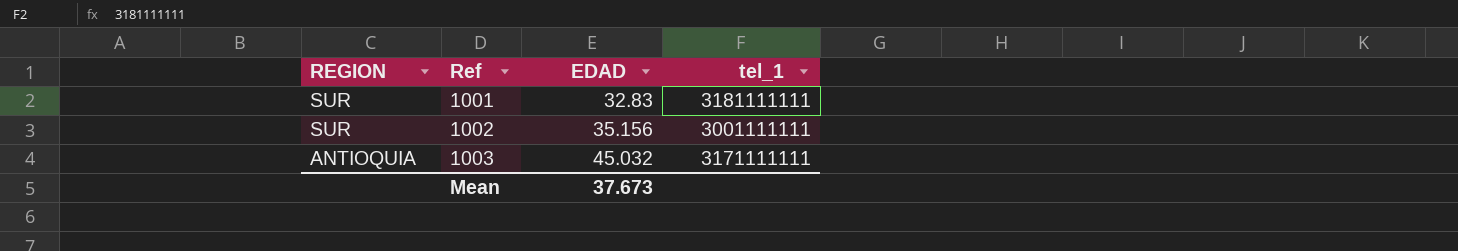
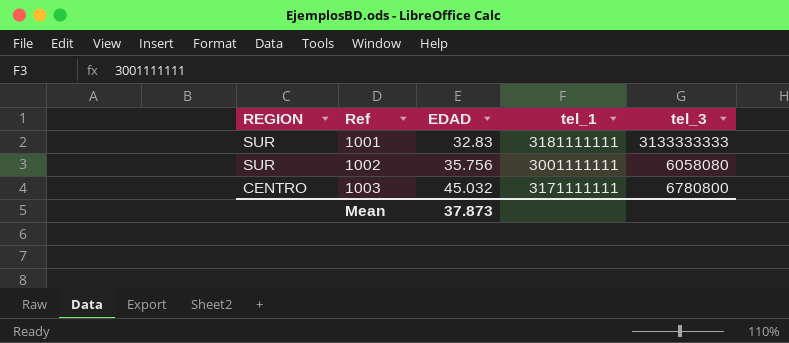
column tel_3 | position: none -> 5
1002 | EDAD: 35.156 -> 35.756
1003 | REGION: ANTIOQUIA -> CENTRO
Mean | EDAD: 37.673 -> 37.873

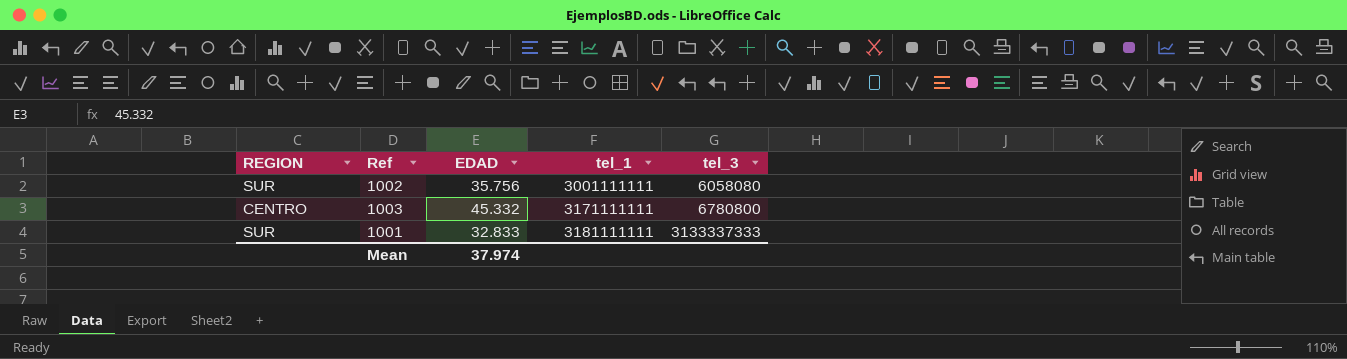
row order: REGION descending -> tel_1 ascending
1003 | EDAD: 45.032 -> 45.332
1001 | EDAD: 32.83 -> 32.833
1001 | tel_3: 3133333333 -> 3133337333
Mean | EDAD: 37.873 -> 37.974

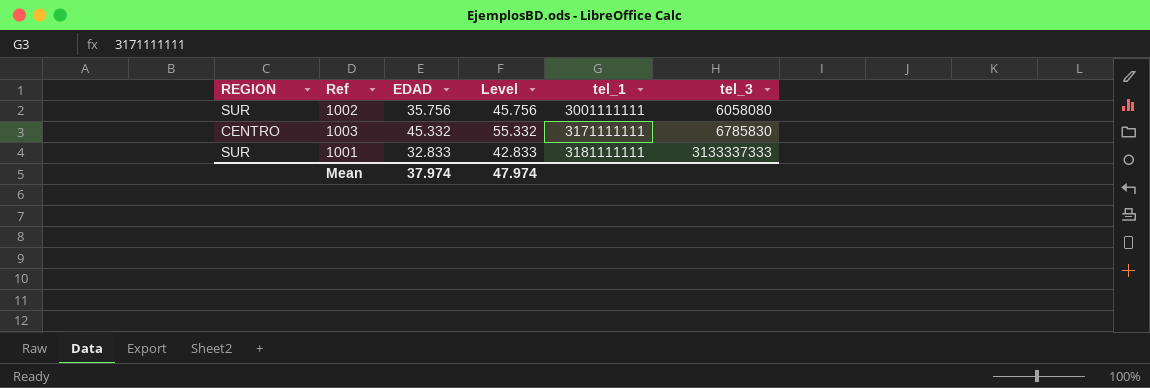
column Level | formula: none -> [EDAD] + 10
1003 | tel_3: 6780800 -> 6785830

